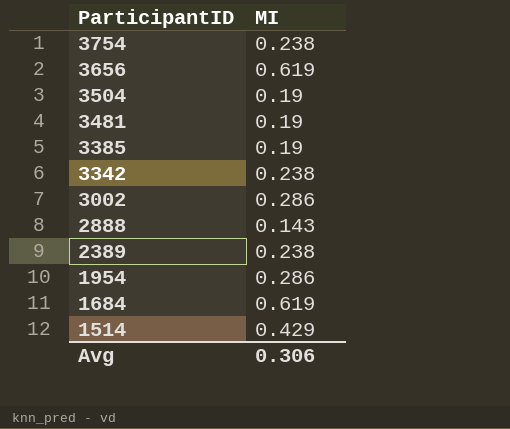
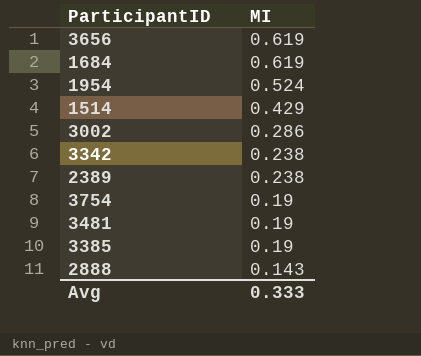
row order: ParticipantID descending -> MI descending
row 3504: 0.19 -> none
1954 | MI: 0.286 -> 0.524
3754 | MI: 0.238 -> 0.19
Avg | MI: 0.306 -> 0.333

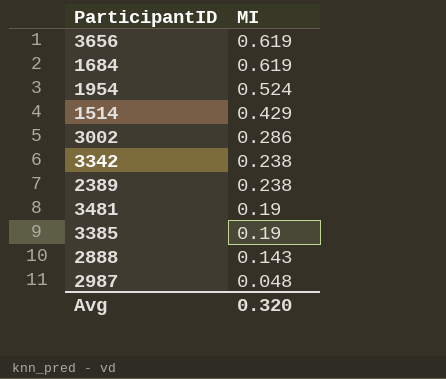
row 3754: 0.19 -> none
row 2987: none -> 0.048
Avg | MI: 0.333 -> 0.320

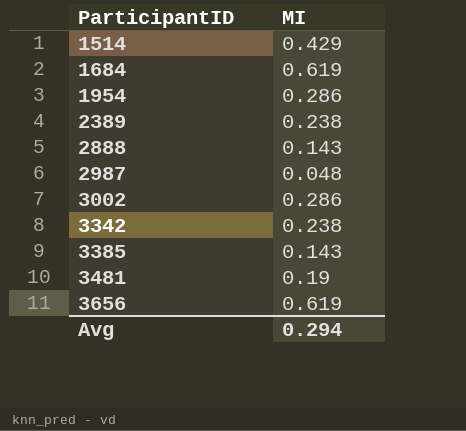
row order: MI descending -> ParticipantID ascending
1954 | MI: 0.524 -> 0.286
3385 | MI: 0.19 -> 0.143
Avg | MI: 0.320 -> 0.294

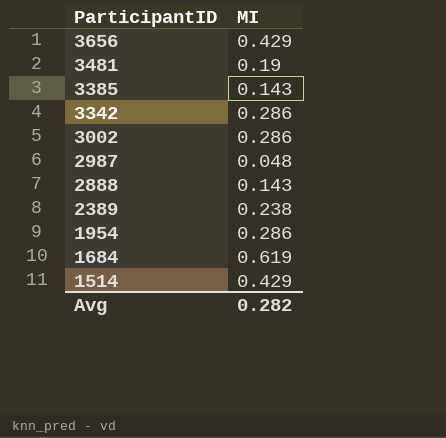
row order: ParticipantID ascending -> ParticipantID descending
3656 | MI: 0.619 -> 0.429
3342 | MI: 0.238 -> 0.286
Avg | MI: 0.294 -> 0.282

